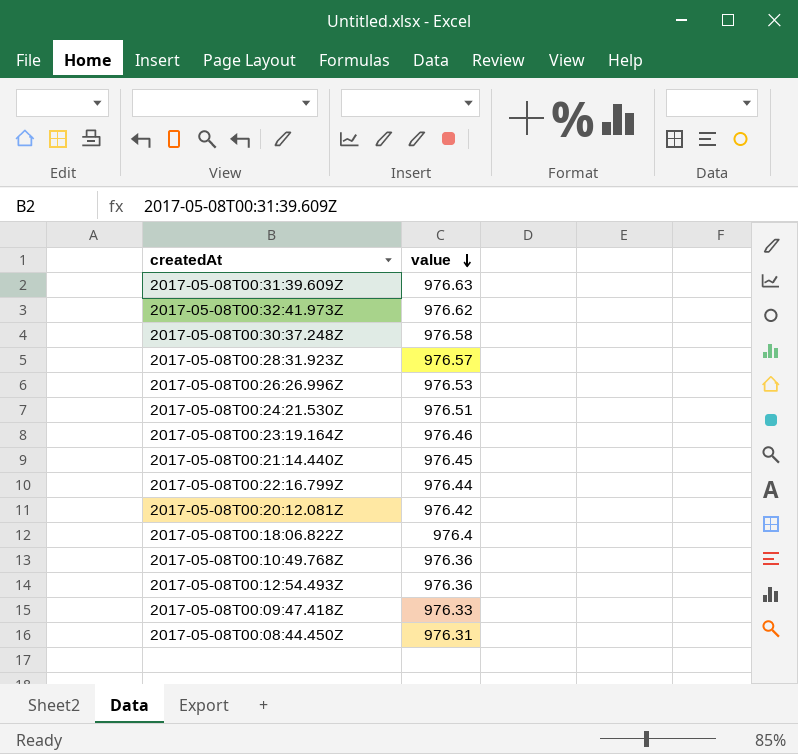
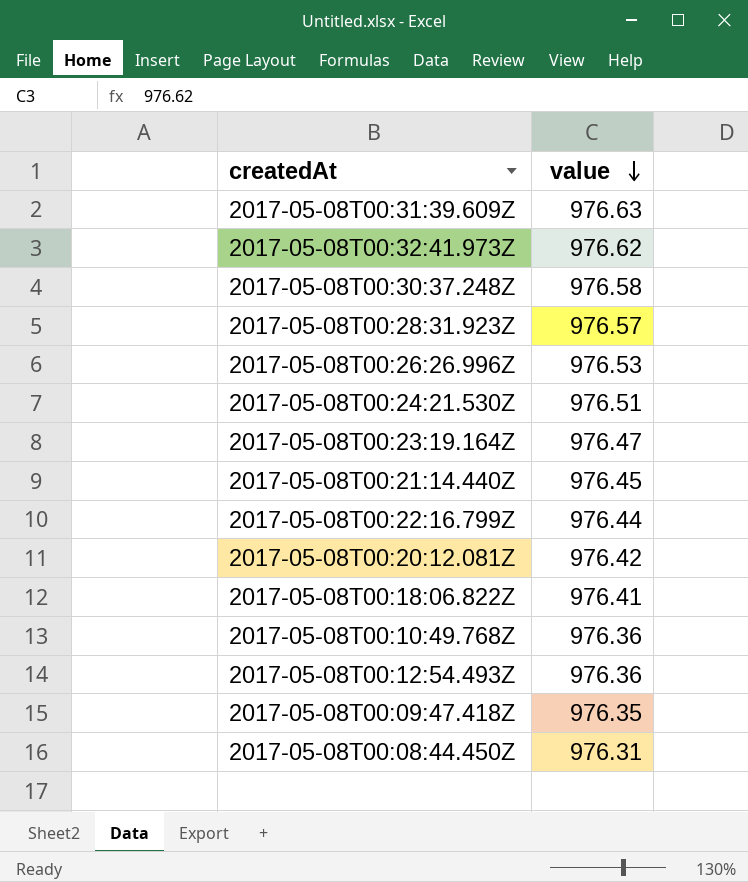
2017-05-08T00:23:19.164Z | value: 976.46 -> 976.47
2017-05-08T00:18:06.822Z | value: 976.4 -> 976.41
2017-05-08T00:09:47.418Z | value: 976.33 -> 976.35

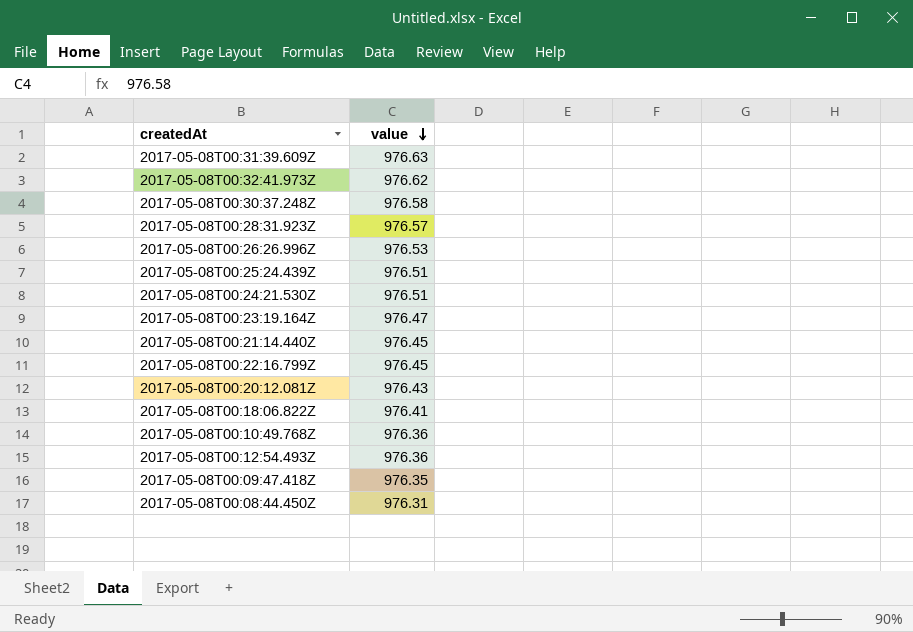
row 2017-05-08T00:25:24.439Z: none -> 976.51
2017-05-08T00:22:16.799Z | value: 976.44 -> 976.45
2017-05-08T00:20:12.081Z | value: 976.42 -> 976.43

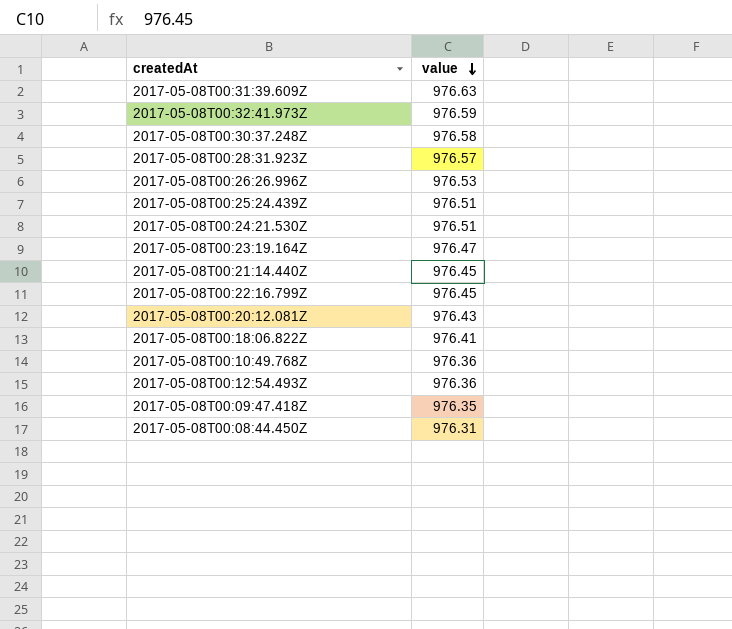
2017-05-08T00:32:41.973Z | value: 976.62 -> 976.59

